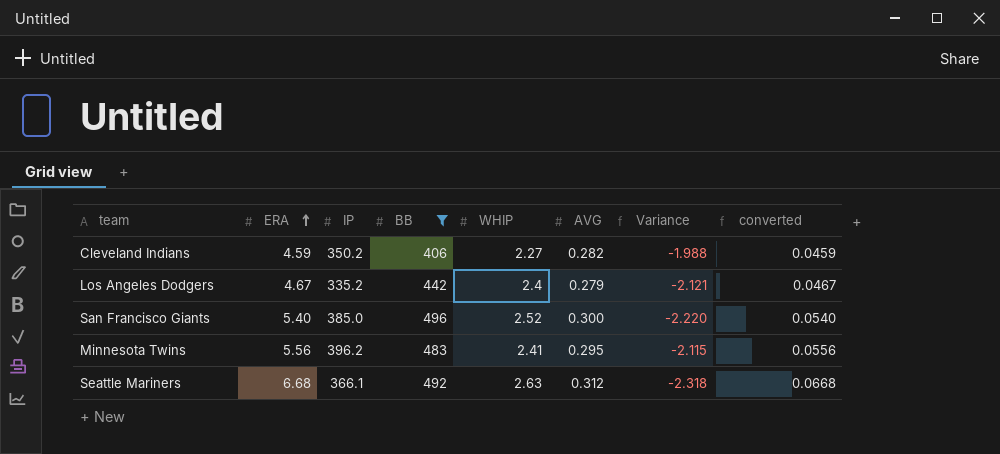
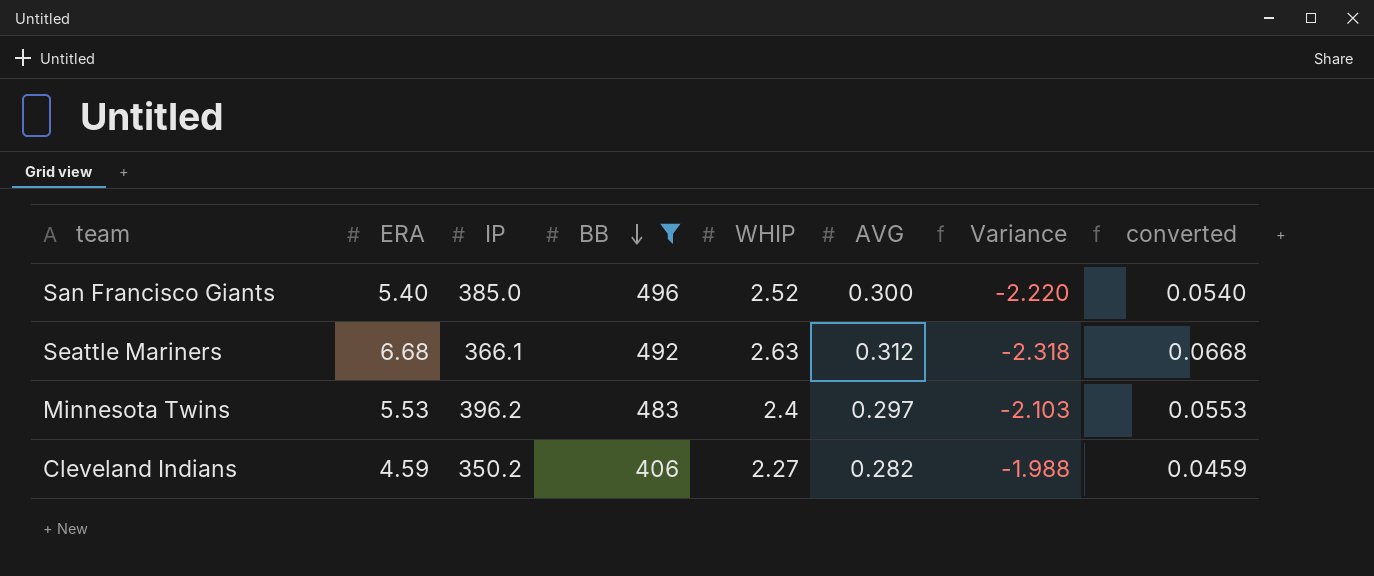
row order: ERA ascending -> BB descending
row Los Angeles Dodgers: 4.67 | 335.2 | 442 | 2.4 | 0.279 | -2.121 | 0.0467 -> none
Minnesota Twins | ERA: 5.56 -> 5.53
Minnesota Twins | WHIP: 2.41 -> 2.4
Minnesota Twins | AVG: 0.295 -> 0.297
Minnesota Twins | Variance: -2.115 -> -2.103
Minnesota Twins | converted: 0.0556 -> 0.0553

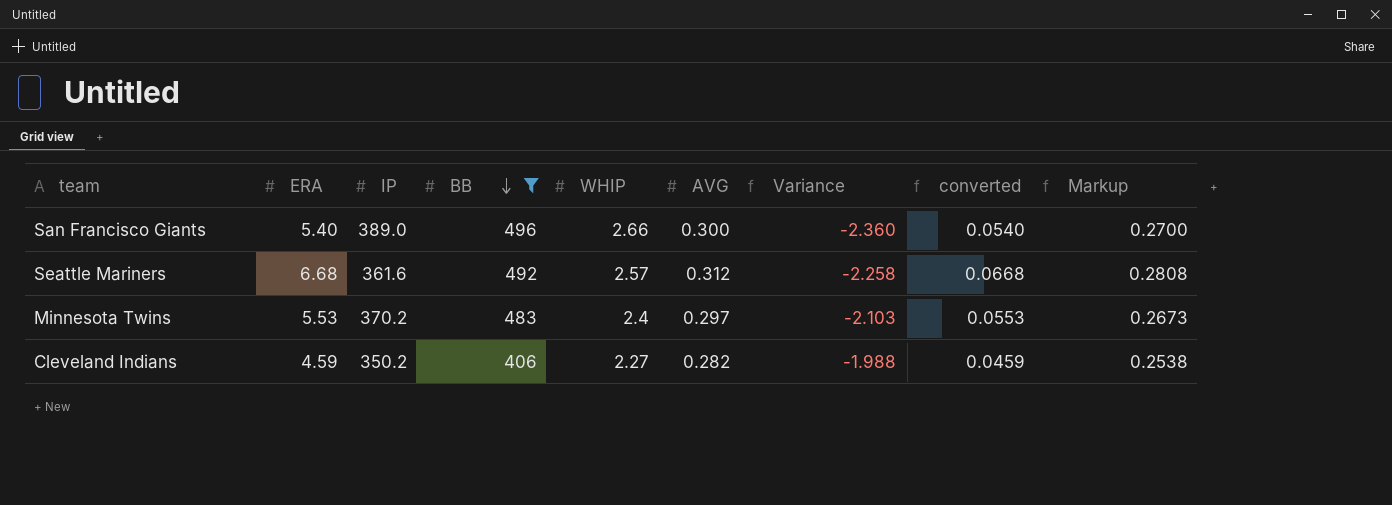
column Markup | formula: none -> [AVG] * 0.9
San Francisco Giants | IP: 385.0 -> 389.0
San Francisco Giants | WHIP: 2.52 -> 2.66
San Francisco Giants | Variance: -2.220 -> -2.360
Seattle Mariners | IP: 366.1 -> 361.6
Seattle Mariners | WHIP: 2.63 -> 2.57
Seattle Mariners | Variance: -2.318 -> -2.258
Minnesota Twins | IP: 396.2 -> 370.2

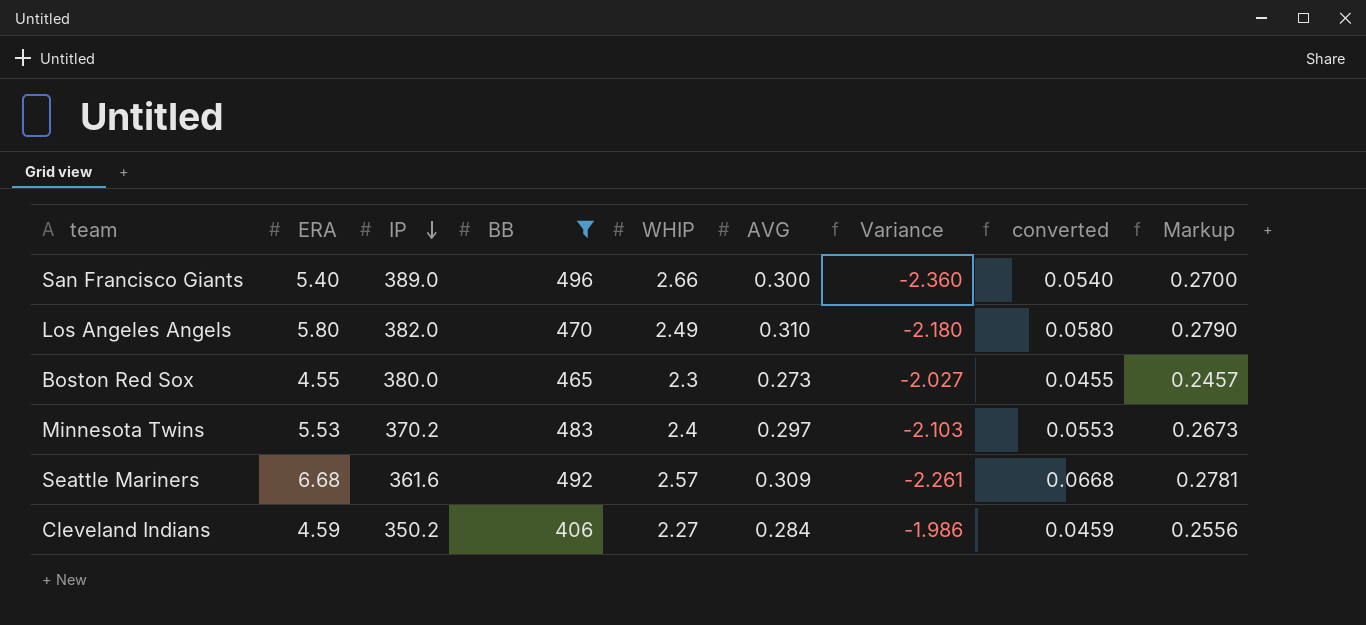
row order: BB descending -> IP descending
row Los Angeles Angels: none -> 5.80 | 382.0 | 470 | 2.49 | 0.310 | -2.180 | 0.0580 | 0.2790
row Boston Red Sox: none -> 4.55 | 380.0 | 465 | 2.3 | 0.273 | -2.027 | 0.0455 | 0.2457
Seattle Mariners | AVG: 0.312 -> 0.309
Seattle Mariners | Variance: -2.258 -> -2.261
Seattle Mariners | Markup: 0.2808 -> 0.2781
Cleveland Indians | AVG: 0.282 -> 0.284
Cleveland Indians | Variance: -1.988 -> -1.986
Cleveland Indians | Markup: 0.2538 -> 0.2556

